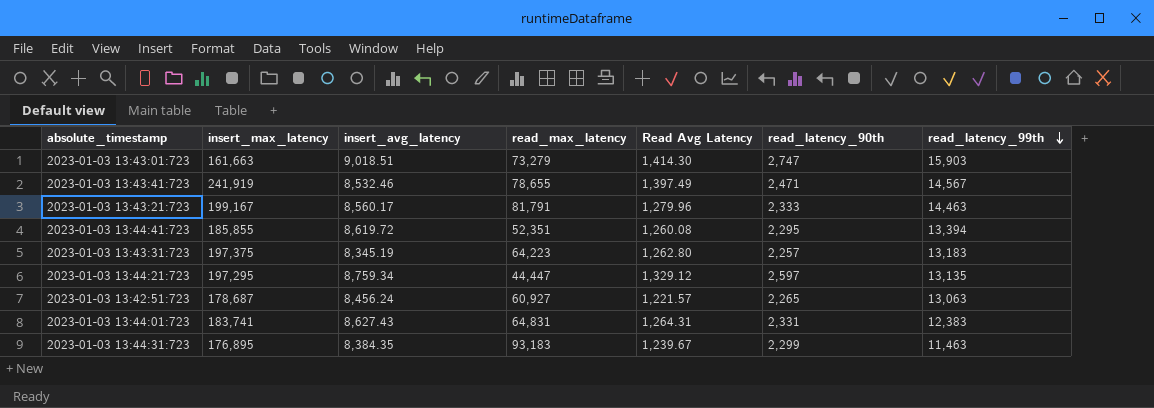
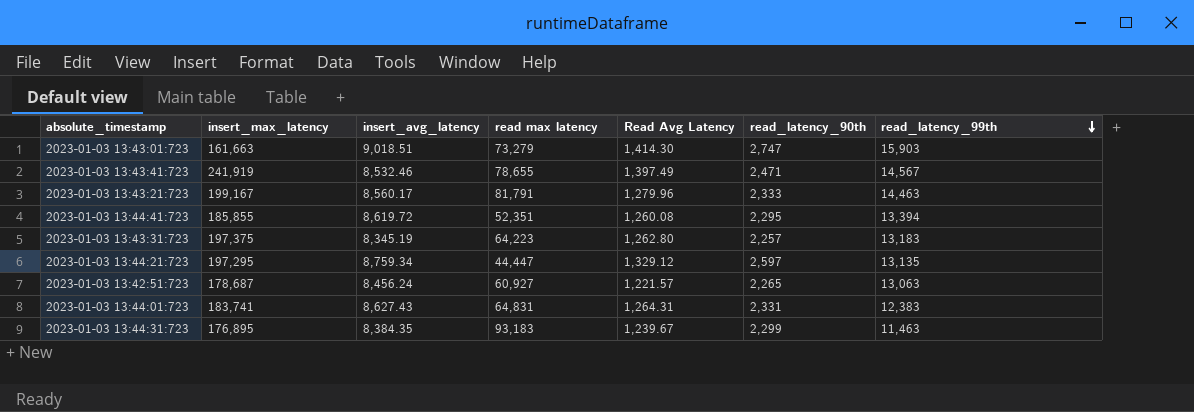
column name: read_max_latency -> read max latency

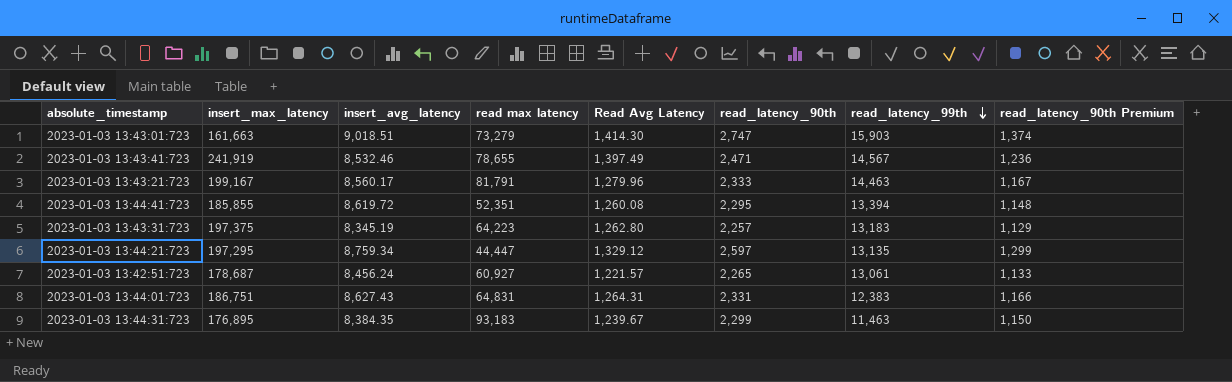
column read_latency_90th Premium | formula: none -> [read_latency_90th] * 0.5
2023-01-03 13:42:51:723 | read_latency_99th: 13,063 -> 13,061
2023-01-03 13:44:01:723 | insert_max_latency: 183,741 -> 186,751

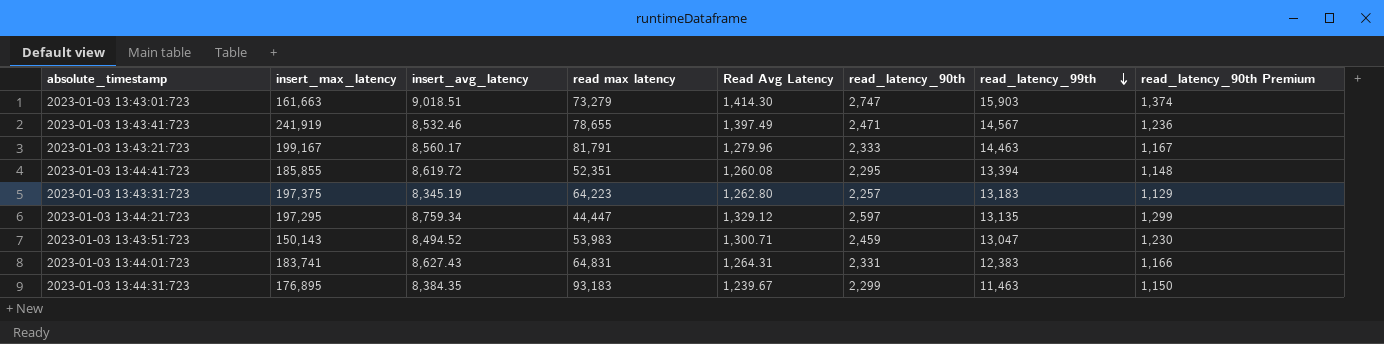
row 2023-01-03 13:42:51:723: 178,687 | 8,456.24 | 60,927 | 1,221.57 | 2,265 | 13,061 | 1,133 -> none
row 2023-01-03 13:43:51:723: none -> 150,143 | 8,494.52 | 53,983 | 1,300.71 | 2,459 | 13,047 | 1,230
2023-01-03 13:44:01:723 | insert_max_latency: 186,751 -> 183,741

